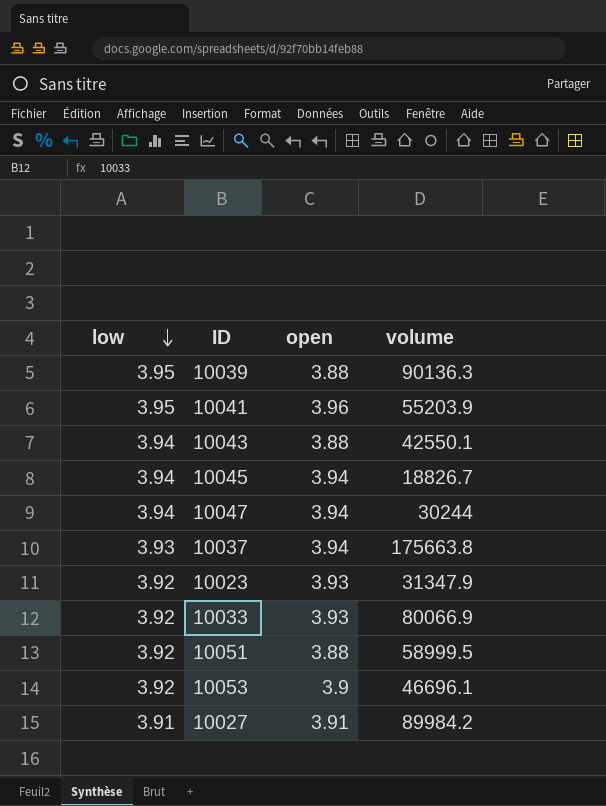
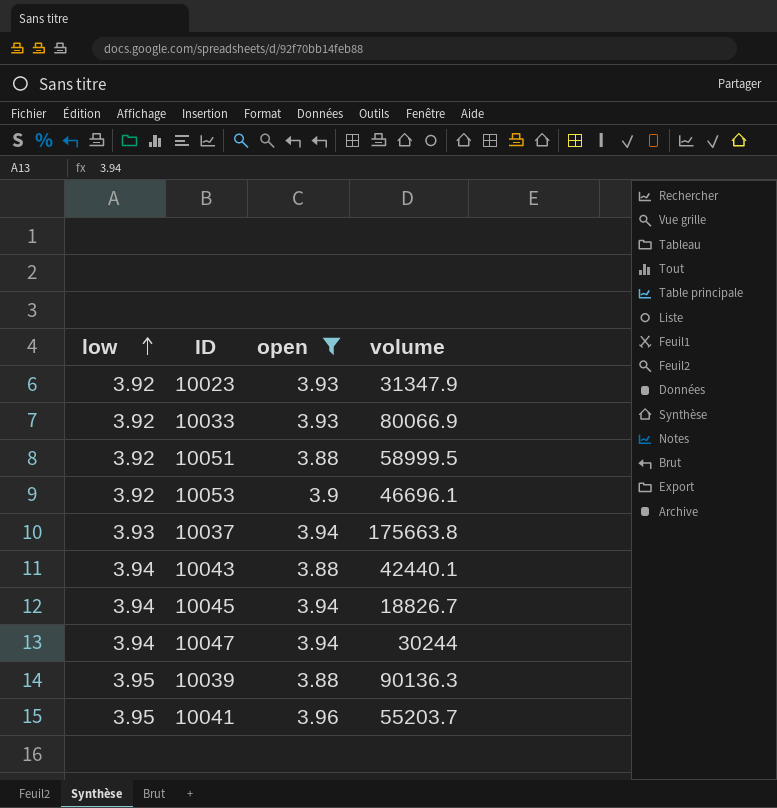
filter: none -> open != 3.91
row order: low descending -> low ascending
10043 | volume: 42550.1 -> 42440.1
10041 | volume: 55203.9 -> 55203.7

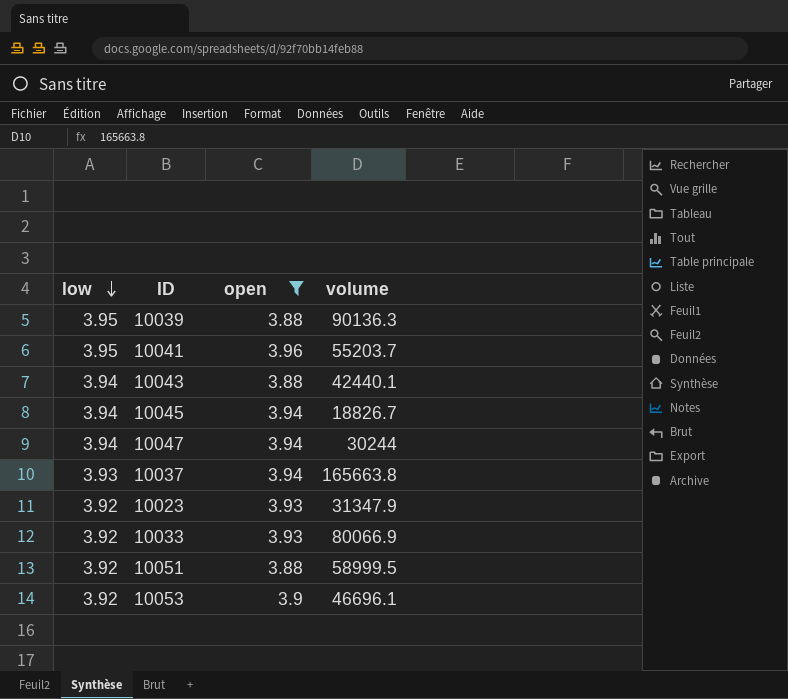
row order: low ascending -> low descending
10037 | volume: 175663.8 -> 165663.8

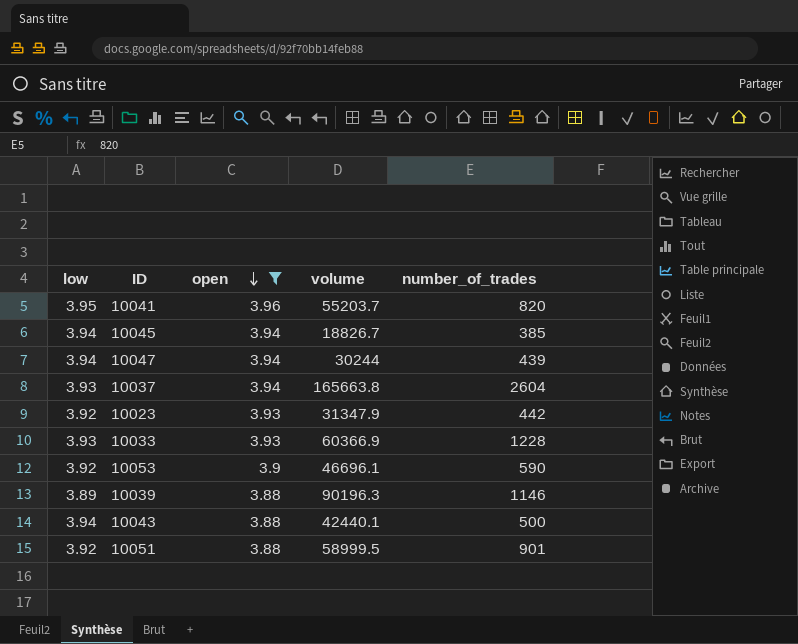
row order: low descending -> open descending
column number_of_trades | position: none -> 5
10033 | low: 3.92 -> 3.93
10033 | volume: 80066.9 -> 60366.9
10039 | low: 3.95 -> 3.89
10039 | volume: 90136.3 -> 90196.3

